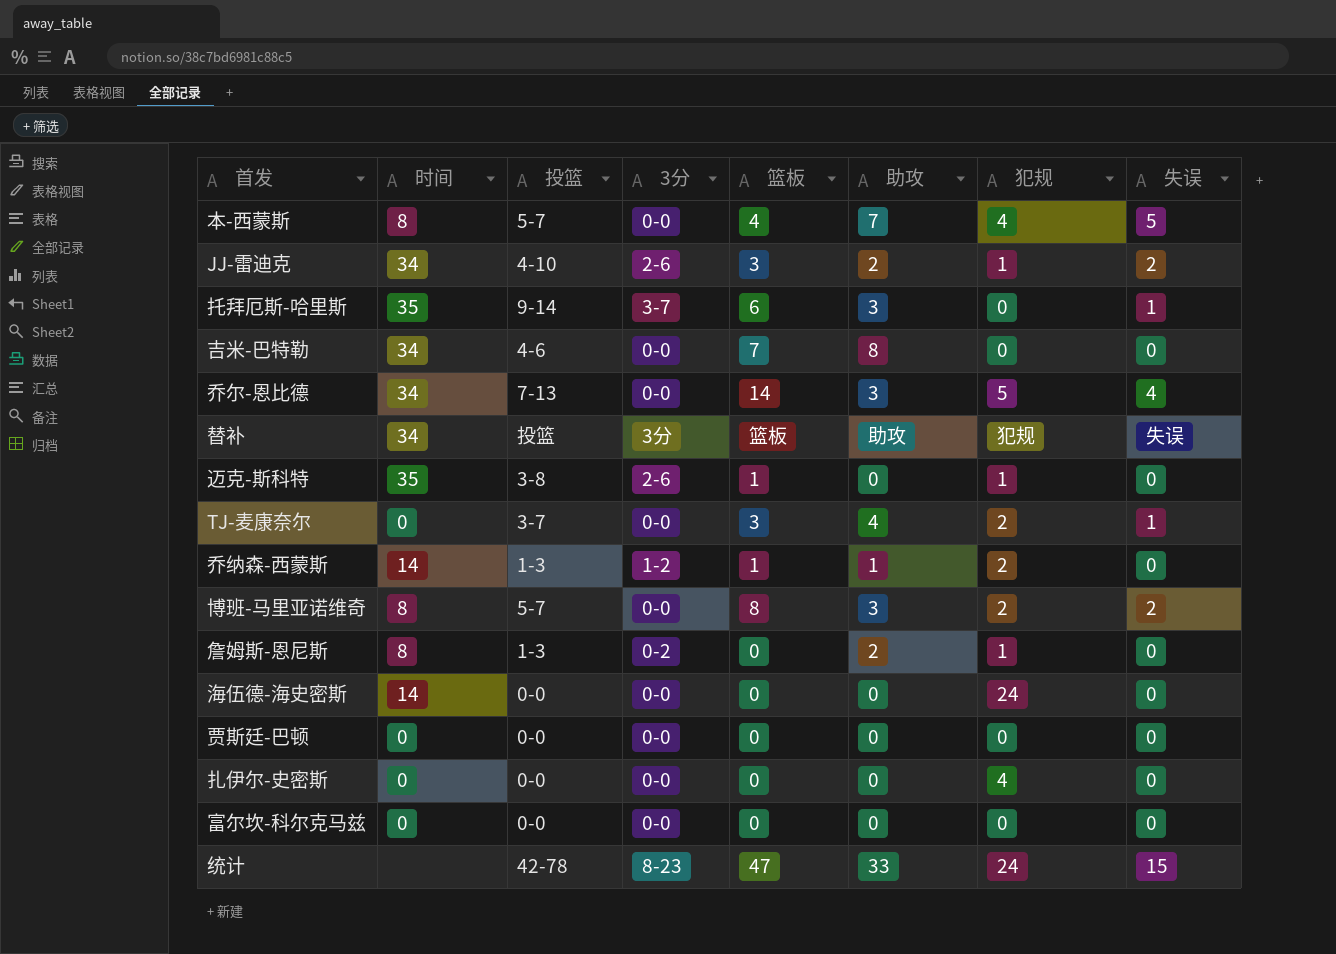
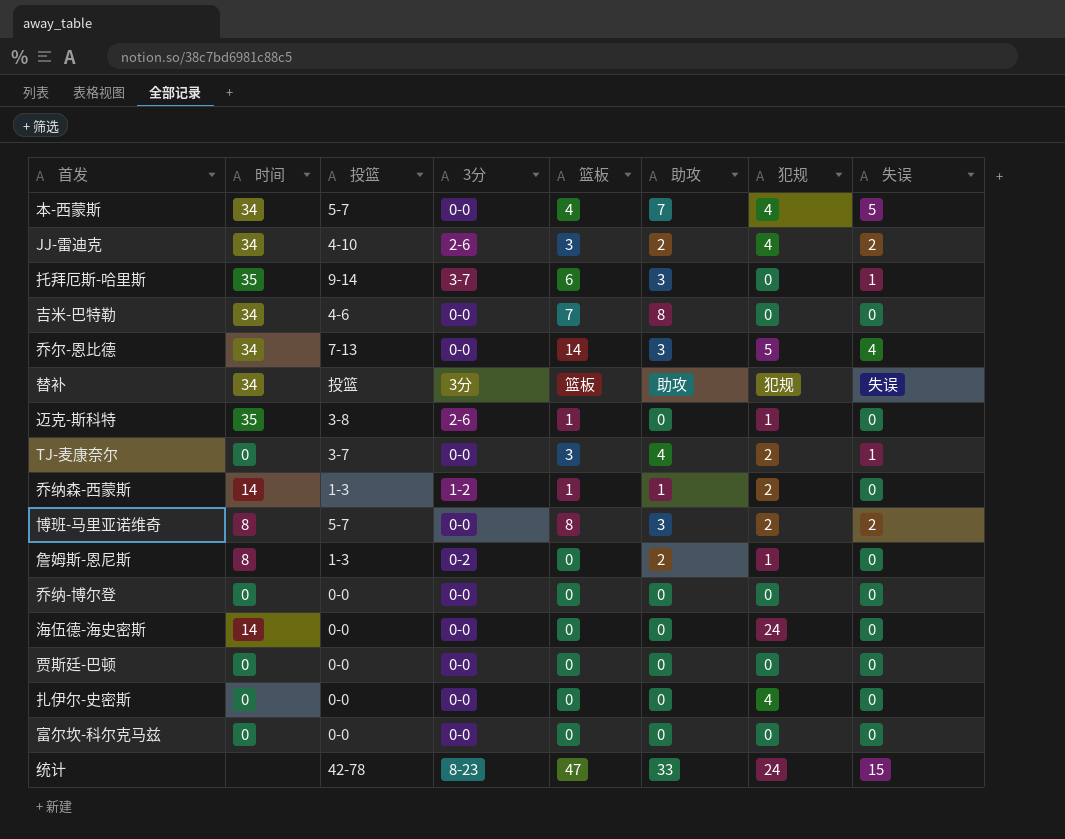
本-西蒙斯 | 时间: 8 -> 34
JJ-雷迪克 | 犯规: 1 -> 4
row 乔纳-博尔登: none -> 0 | 0-0 | 0-0 | 0 | 0 | 0 | 0

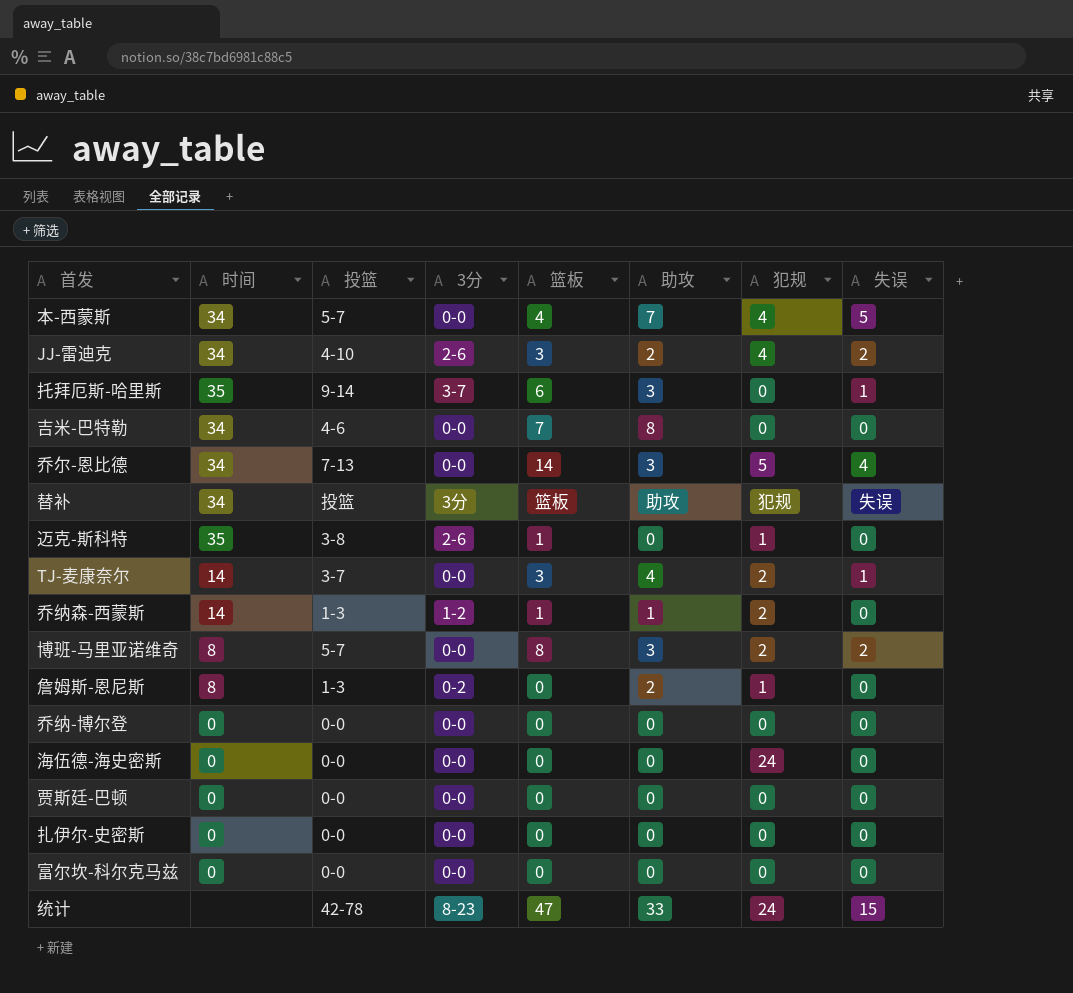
TJ-麦康奈尔 | 时间: 0 -> 14
海伍德-海史密斯 | 时间: 14 -> 0
扎伊尔-史密斯 | 犯规: 4 -> 0

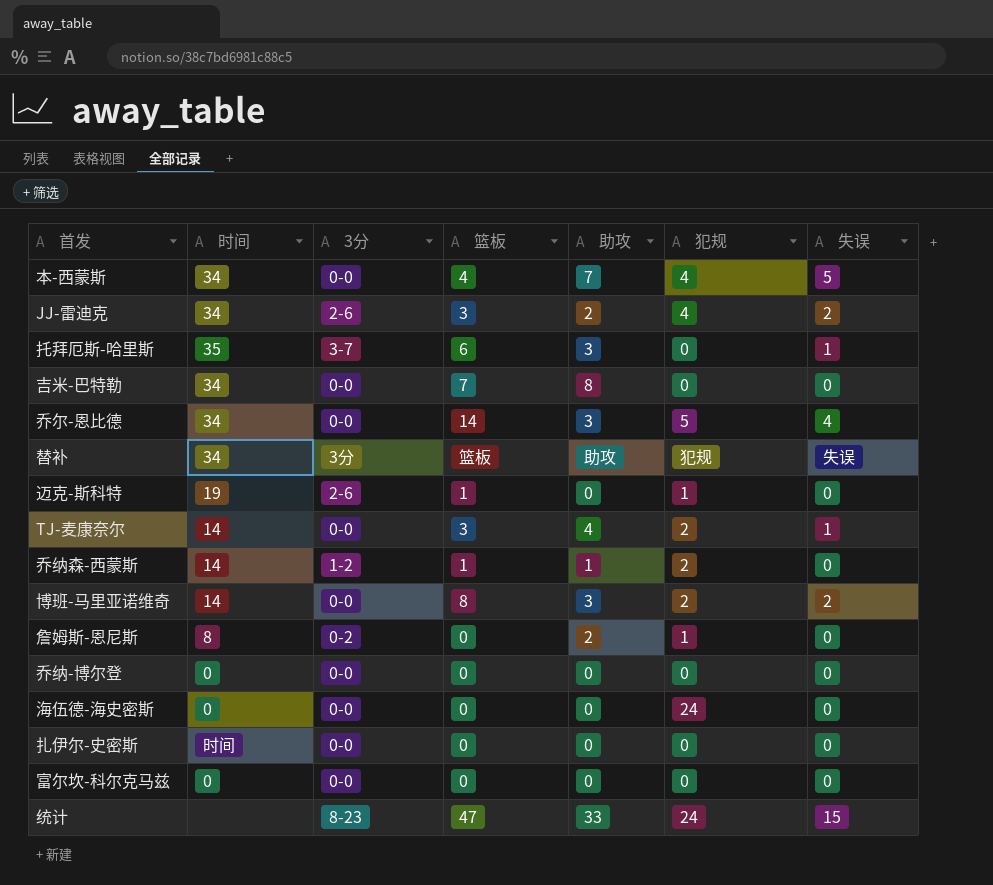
column 投篮 | position: 3 -> none
row 贾斯廷-巴顿: 0 | 0-0 | 0-0 | 0 | 0 | 0 | 0 -> none
迈克-斯科特 | 时间: 35 -> 19
博班-马里亚诺维奇 | 时间: 8 -> 14
扎伊尔-史密斯 | 时间: 0 -> 时间

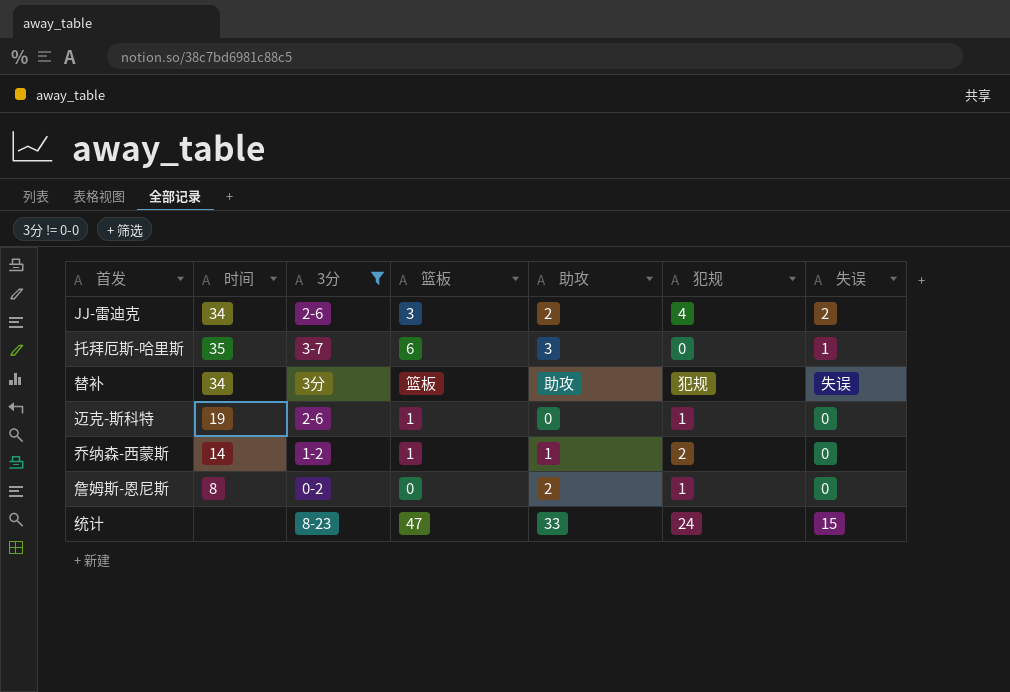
filter: none -> 3分 != 0-0

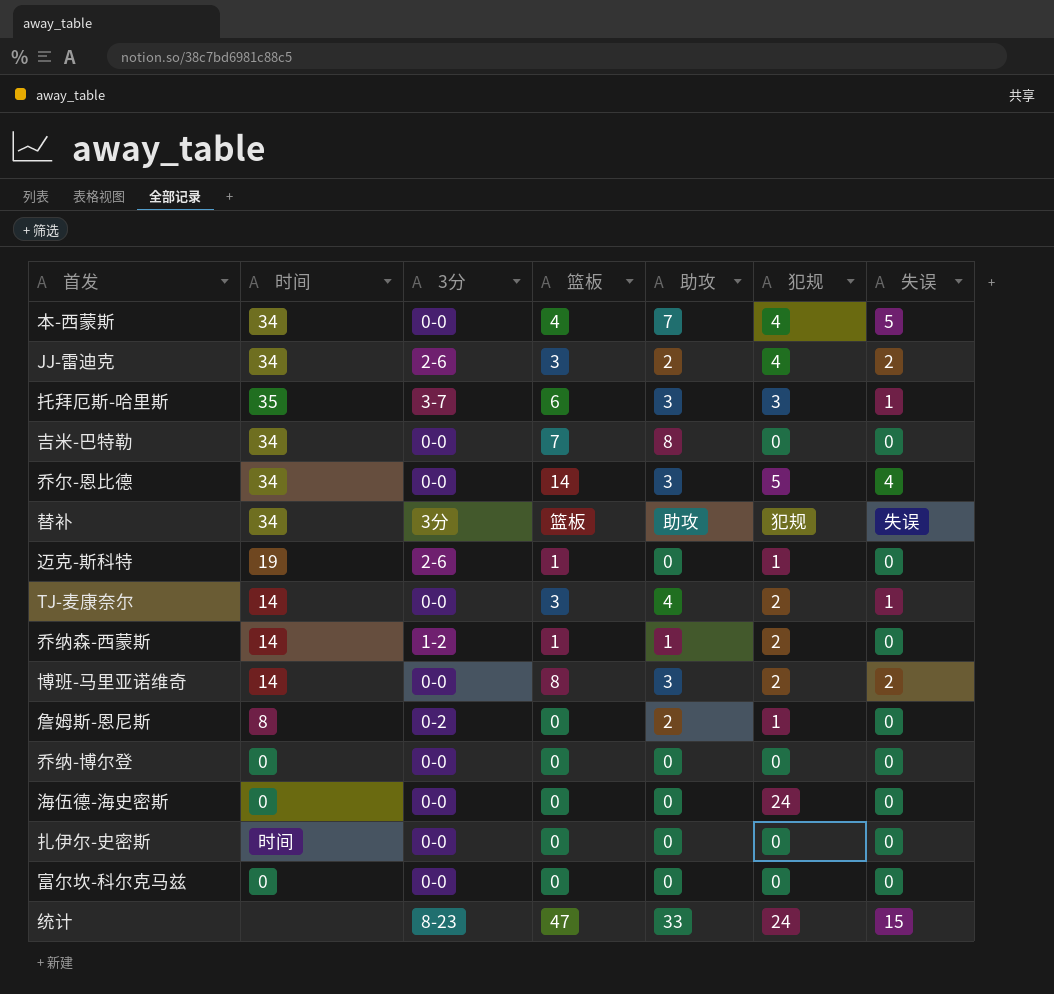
filter: 3分 != 0-0 -> none
托拜厄斯-哈里斯 | 犯规: 0 -> 3

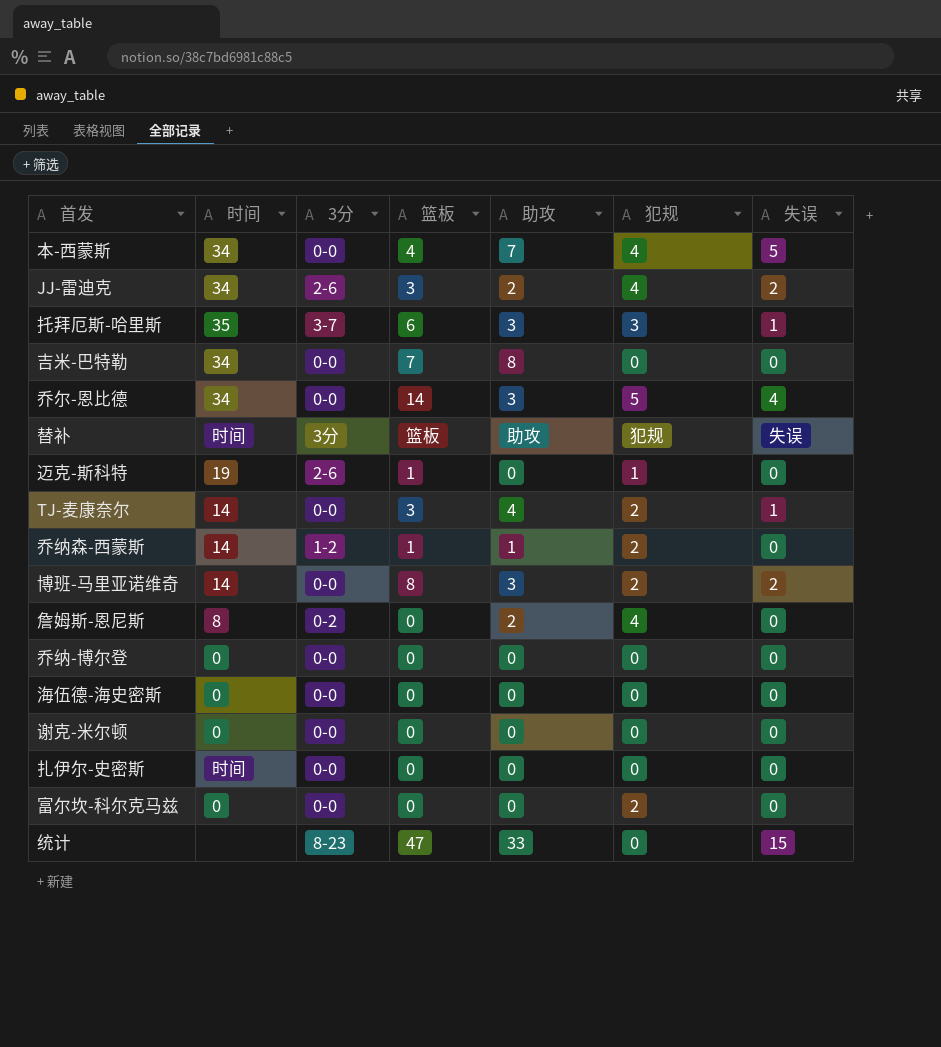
替补 | 时间: 34 -> 时间
詹姆斯-恩尼斯 | 犯规: 1 -> 4
海伍德-海史密斯 | 犯规: 24 -> 0
row 谢克-米尔顿: none -> 0 | 0-0 | 0 | 0 | 0 | 0
富尔坎-科尔克马兹 | 犯规: 0 -> 2
统计 | 犯规: 24 -> 0

